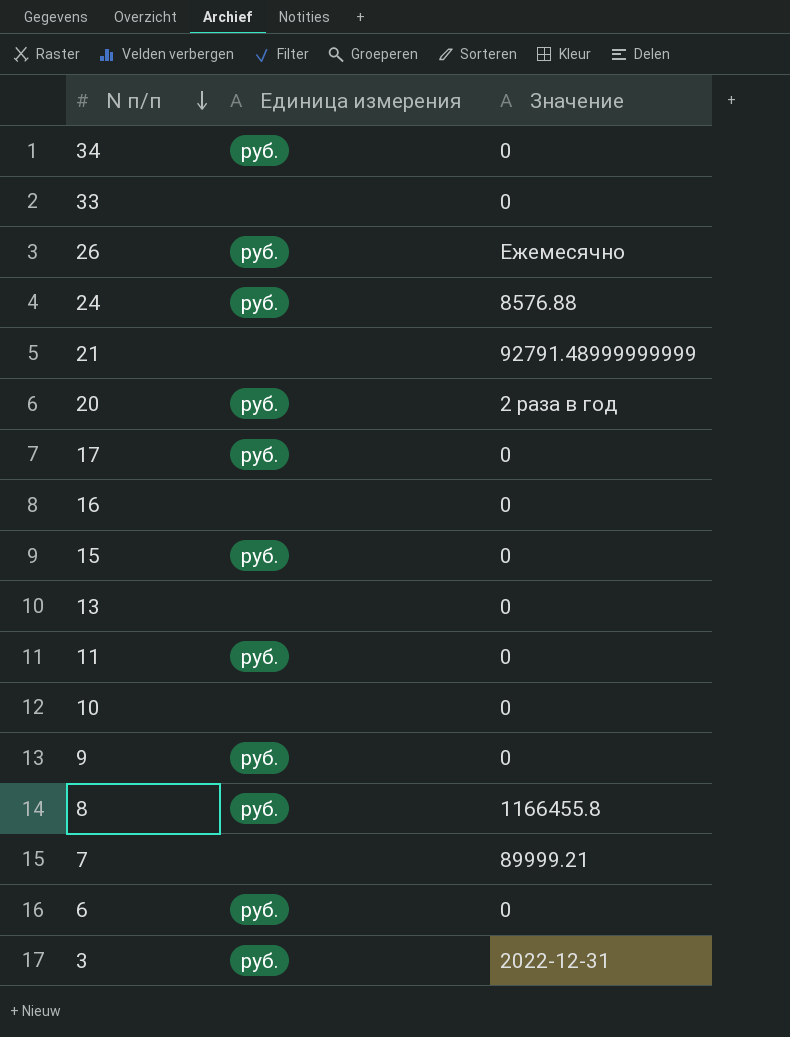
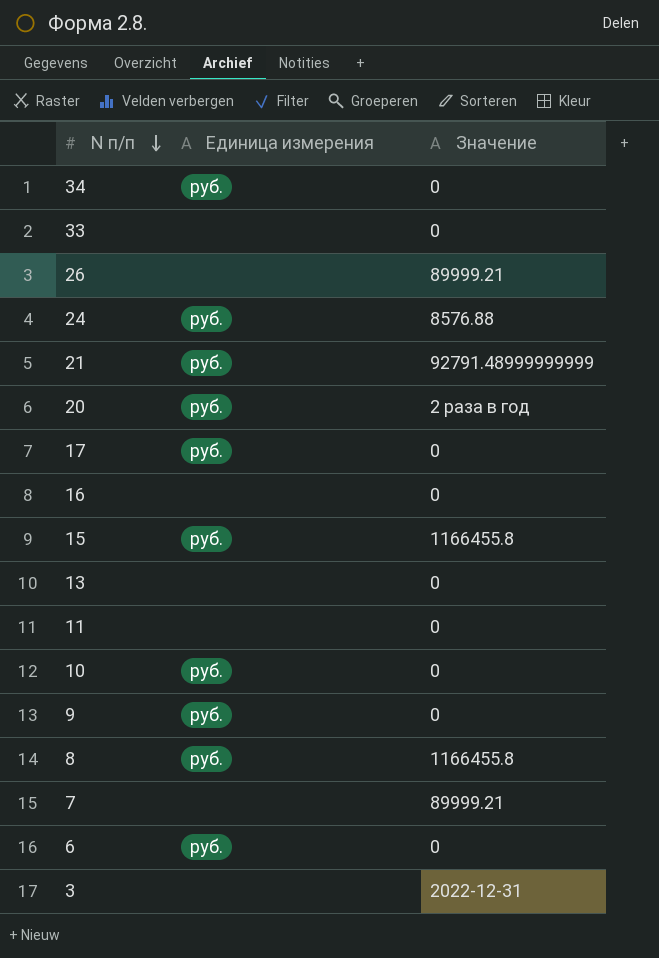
26 | Единица измерения: руб. -> none
26 | Значение: Ежемесячно -> 89999.21
21 | Единица измерения: none -> руб.
15 | Значение: 0 -> 1166455.8
11 | Единица измерения: руб. -> none
10 | Единица измерения: none -> руб.
3 | Единица измерения: руб. -> none

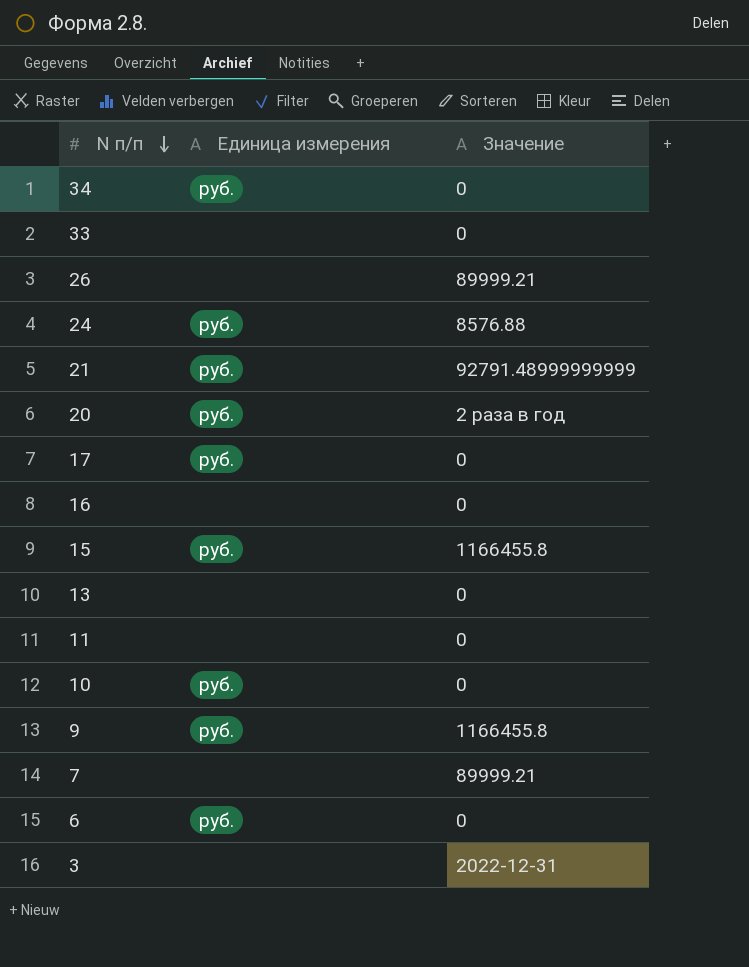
row 8: руб. | 1166455.8 -> none
9 | Значение: 0 -> 1166455.8

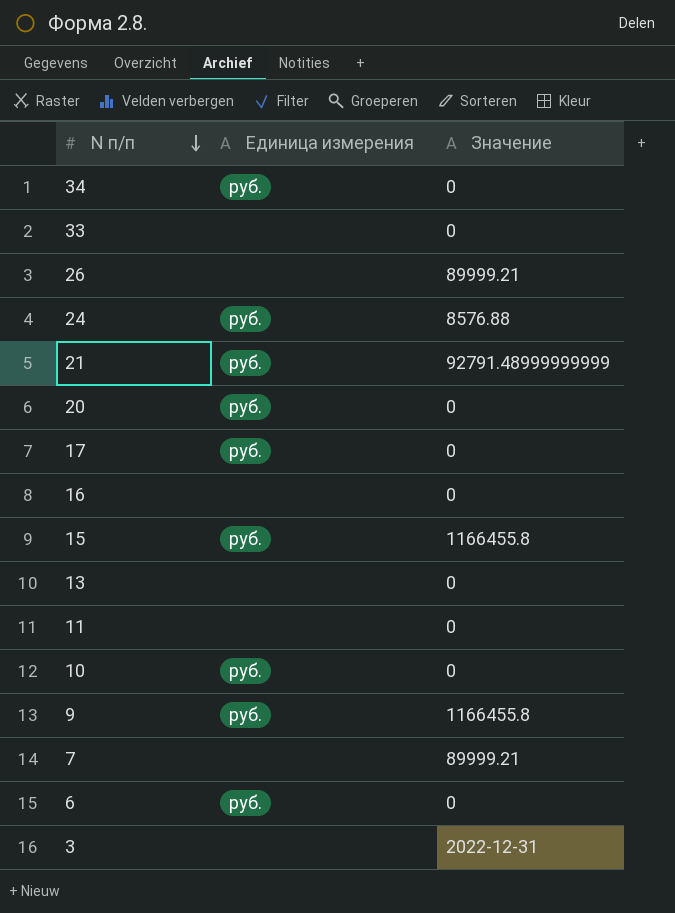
20 | Значение: 2 раза в год -> 0

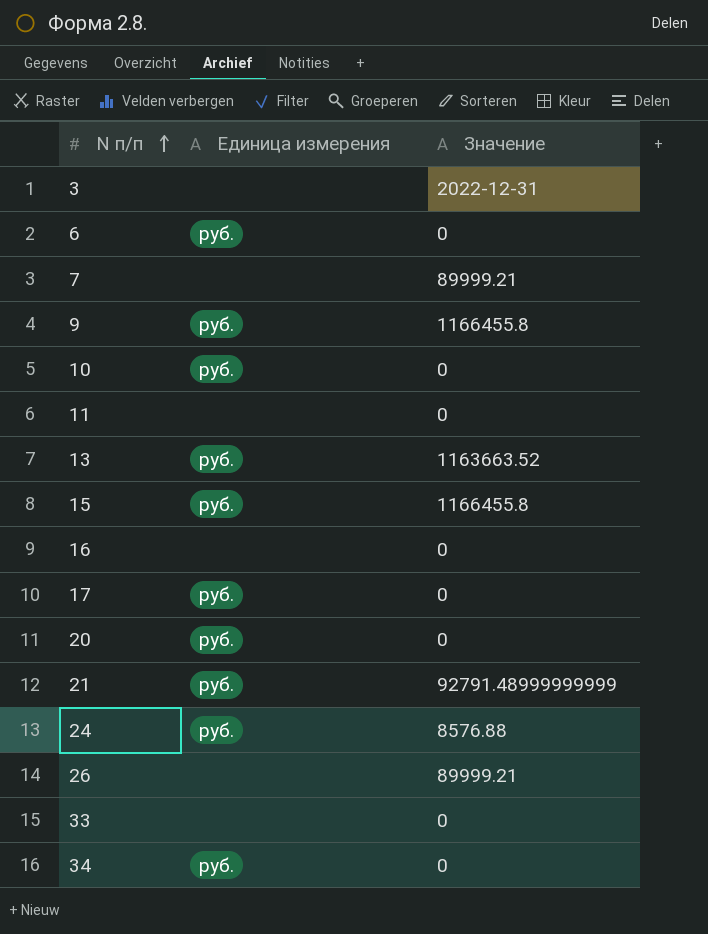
row order: N п/п descending -> N п/п ascending
13 | Единица измерения: none -> руб.
13 | Значение: 0 -> 1163663.52

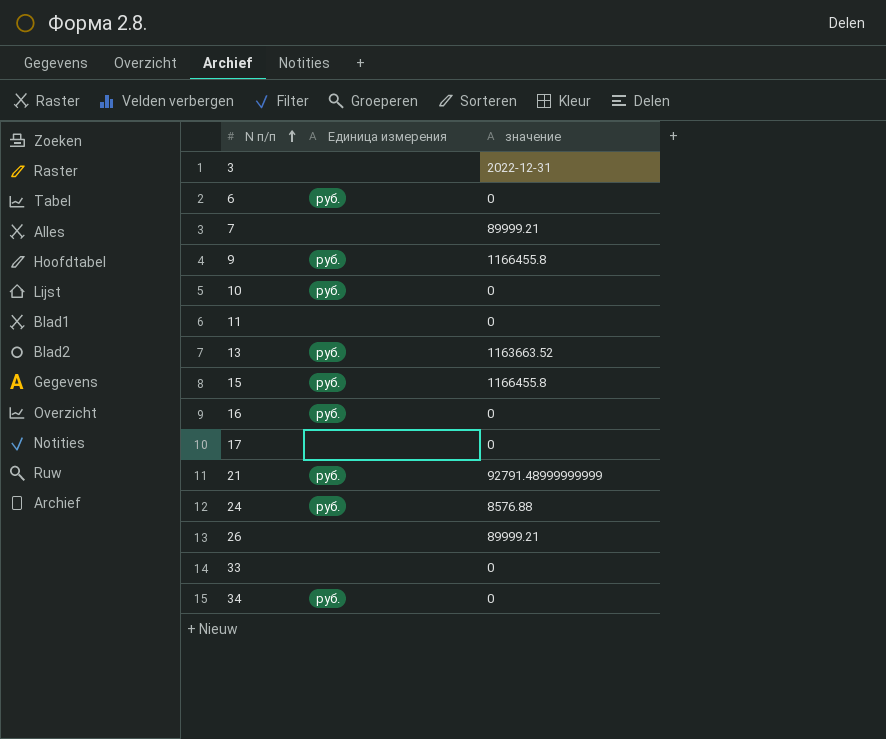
column name: Значение -> значение
row 20: руб. | 0 -> none
16 | Единица измерения: none -> руб.
17 | Единица измерения: руб. -> none

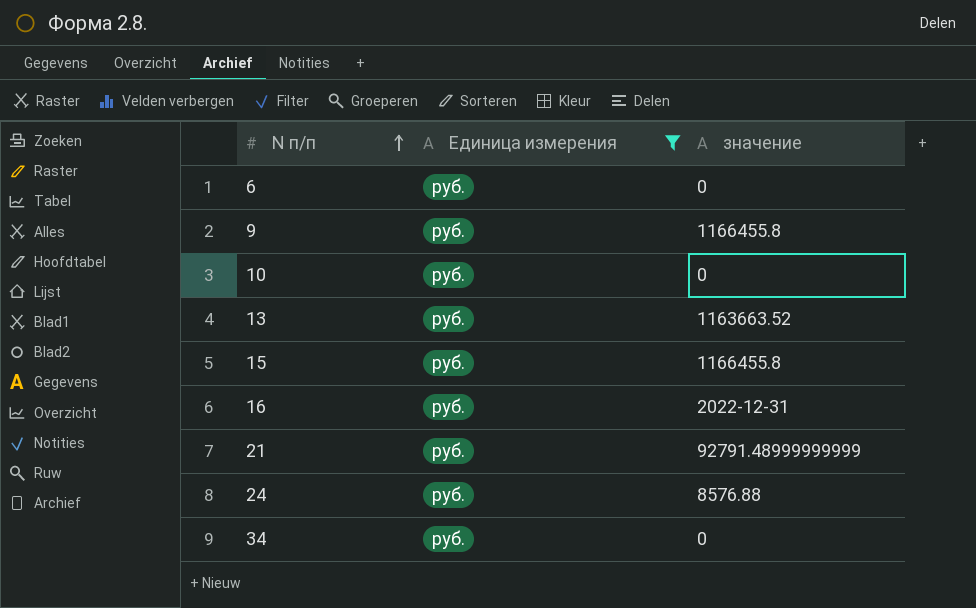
filter: none -> Единица измерения = руб.
16 | значение: 0 -> 2022-12-31

